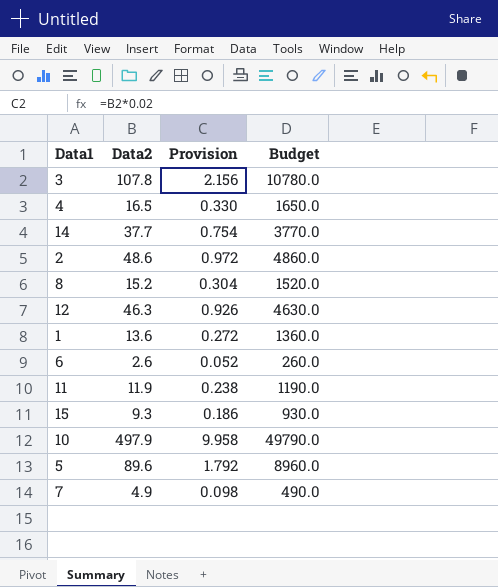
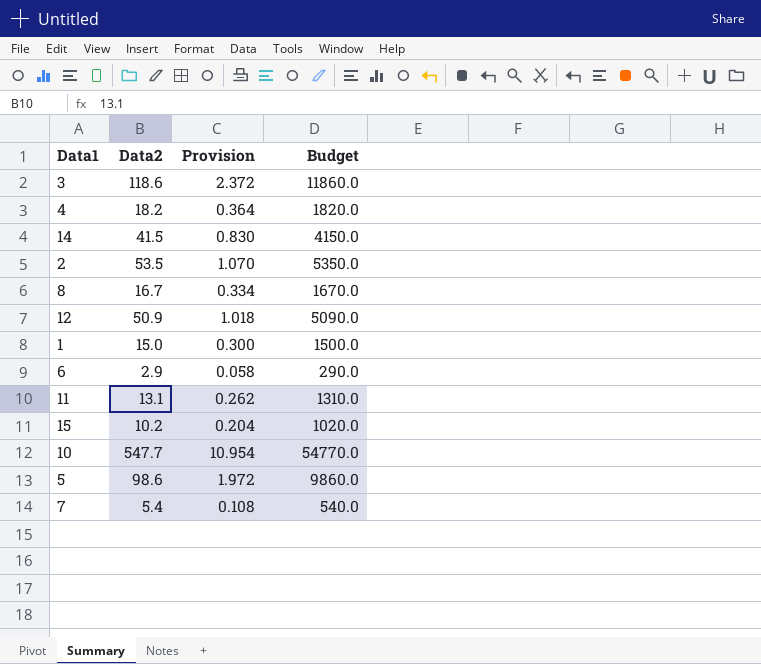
3 | Data2: 107.8 -> 118.6
3 | Provision: 2.156 -> 2.372
3 | Budget: 10780.0 -> 11860.0
4 | Data2: 16.5 -> 18.2
4 | Provision: 0.330 -> 0.364
4 | Budget: 1650.0 -> 1820.0
14 | Data2: 37.7 -> 41.5
14 | Provision: 0.754 -> 0.830
14 | Budget: 3770.0 -> 4150.0
2 | Data2: 48.6 -> 53.5
2 | Provision: 0.972 -> 1.070
2 | Budget: 4860.0 -> 5350.0
8 | Data2: 15.2 -> 16.7
8 | Provision: 0.304 -> 0.334
8 | Budget: 1520.0 -> 1670.0
12 | Data2: 46.3 -> 50.9
12 | Provision: 0.926 -> 1.018
12 | Budget: 4630.0 -> 5090.0
1 | Data2: 13.6 -> 15.0
1 | Provision: 0.272 -> 0.300
1 | Budget: 1360.0 -> 1500.0
6 | Data2: 2.6 -> 2.9
6 | Provision: 0.052 -> 0.058
6 | Budget: 260.0 -> 290.0
11 | Data2: 11.9 -> 13.1
11 | Provision: 0.238 -> 0.262
11 | Budget: 1190.0 -> 1310.0
15 | Data2: 9.3 -> 10.2
15 | Provision: 0.186 -> 0.204
15 | Budget: 930.0 -> 1020.0
10 | Data2: 497.9 -> 547.7
10 | Provision: 9.958 -> 10.954
10 | Budget: 49790.0 -> 54770.0
5 | Data2: 89.6 -> 98.6
5 | Provision: 1.792 -> 1.972
5 | Budget: 8960.0 -> 9860.0
7 | Data2: 4.9 -> 5.4
7 | Provision: 0.098 -> 0.108
7 | Budget: 490.0 -> 540.0

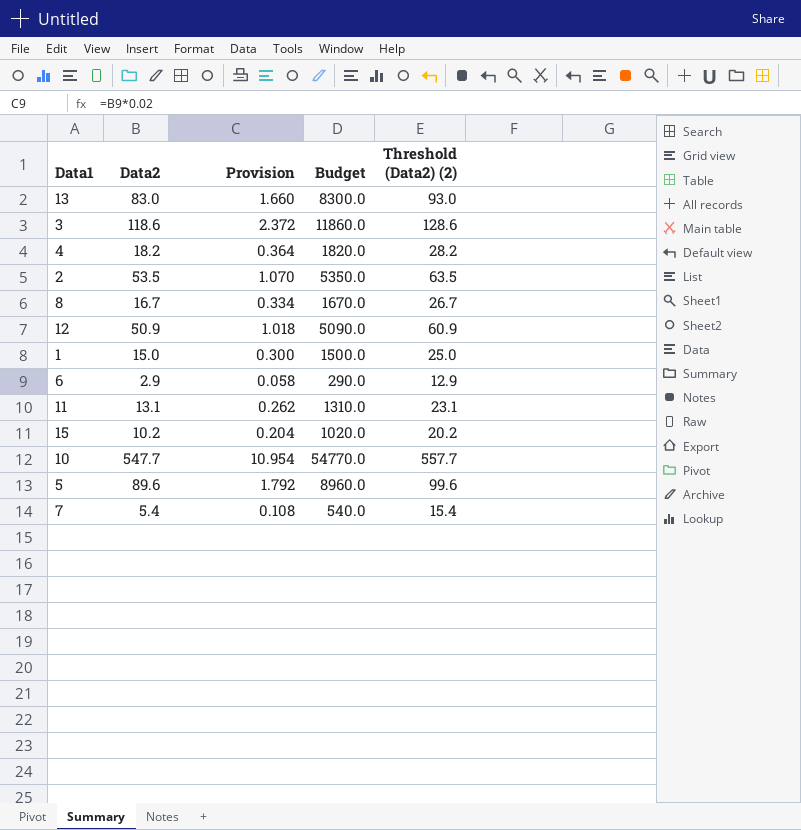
column Threshold (Data2) (2) | formula: none -> [Data2] + 10
row 14: 41.5 | 0.830 | 4150.0 -> none
row 13: none -> 83.0 | 1.660 | 8300.0 | 93.0
5 | Data2: 98.6 -> 89.6
5 | Provision: 1.972 -> 1.792
5 | Budget: 9860.0 -> 8960.0

